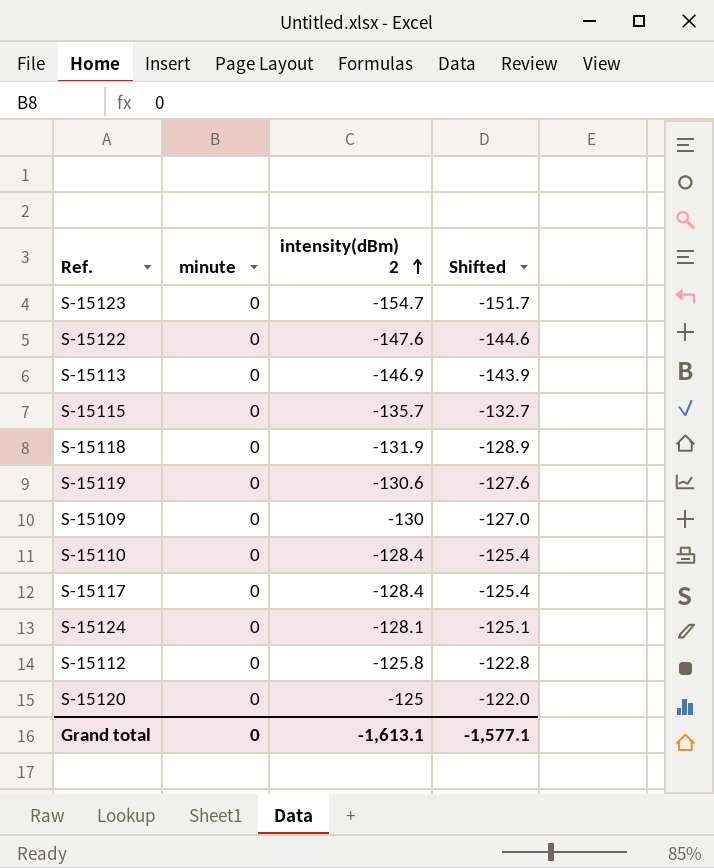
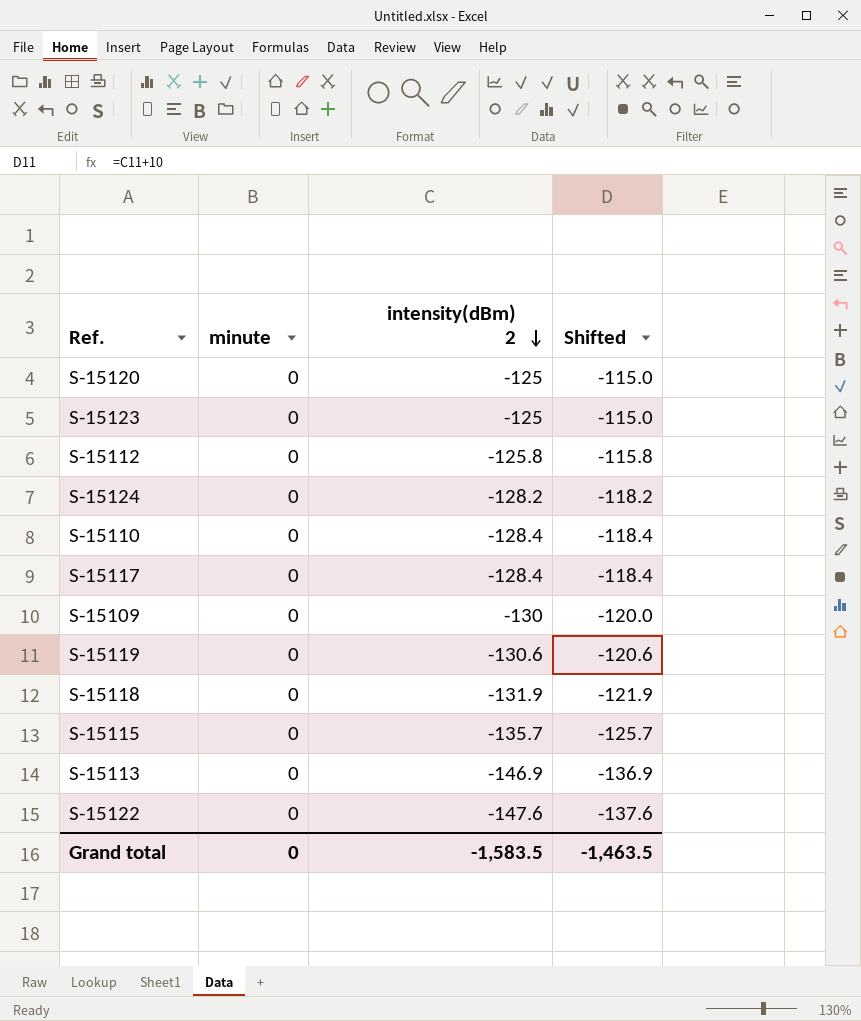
row order: intensity(dBm) 2 ascending -> intensity(dBm) 2 descending
column Shifted | formula: [intensity(dBm) 2] + 3 -> [intensity(dBm) 2] + 10
S-15123 | intensity(dBm) 2: -154.7 -> -125
S-15124 | intensity(dBm) 2: -128.1 -> -128.2
Grand total | intensity(dBm) 2: -1,613.1 -> -1,583.5
Grand total | Shifted: -1,577.1 -> -1,463.5

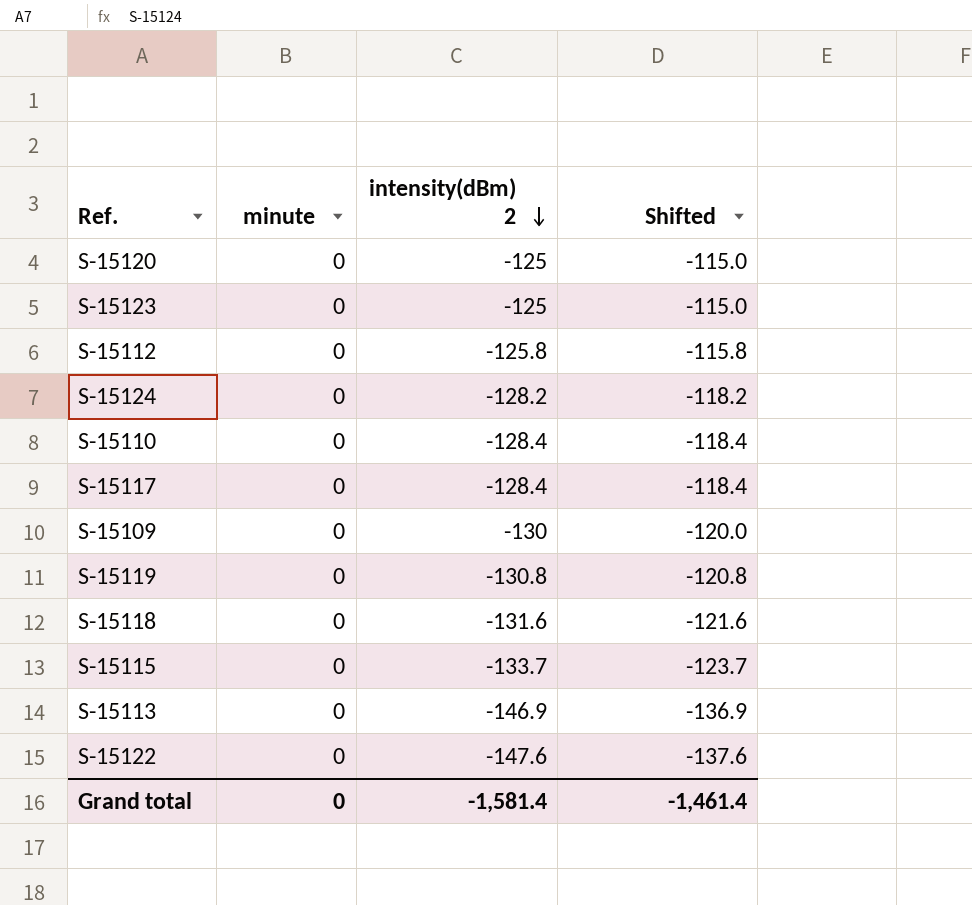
S-15119 | intensity(dBm) 2: -130.6 -> -130.8
S-15119 | Shifted: -120.6 -> -120.8
S-15118 | intensity(dBm) 2: -131.9 -> -131.6
S-15118 | Shifted: -121.9 -> -121.6
S-15115 | intensity(dBm) 2: -135.7 -> -133.7
S-15115 | Shifted: -125.7 -> -123.7
Grand total | intensity(dBm) 2: -1,583.5 -> -1,581.4
Grand total | Shifted: -1,463.5 -> -1,461.4

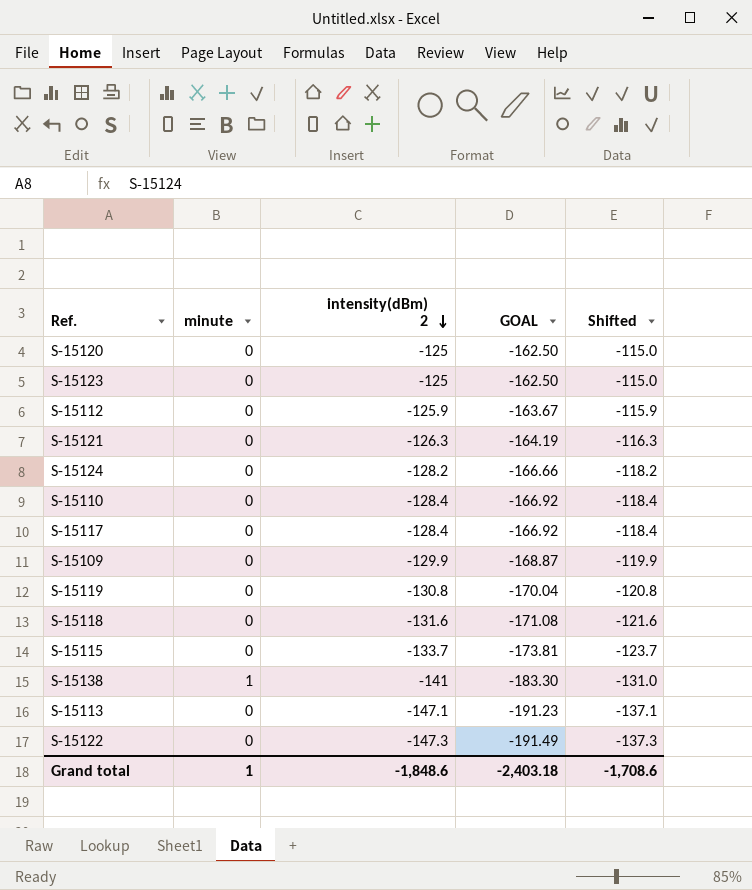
column GOAL | formula: none -> [intensity(dBm) 2] * 1.3
S-15112 | intensity(dBm) 2: -125.8 -> -125.9
S-15112 | Shifted: -115.8 -> -115.9
row S-15121: none -> 0 | -126.3 | -164.19 | -116.3
S-15109 | intensity(dBm) 2: -130 -> -129.9
S-15109 | Shifted: -120.0 -> -119.9
row S-15138: none -> 1 | -141 | -183.30 | -131.0
S-15113 | intensity(dBm) 2: -146.9 -> -147.1
S-15113 | Shifted: -136.9 -> -137.1
S-15122 | intensity(dBm) 2: -147.6 -> -147.3
S-15122 | Shifted: -137.6 -> -137.3
Grand total | minute: 0 -> 1
Grand total | intensity(dBm) 2: -1,581.4 -> -1,848.6
Grand total | Shifted: -1,461.4 -> -1,708.6

